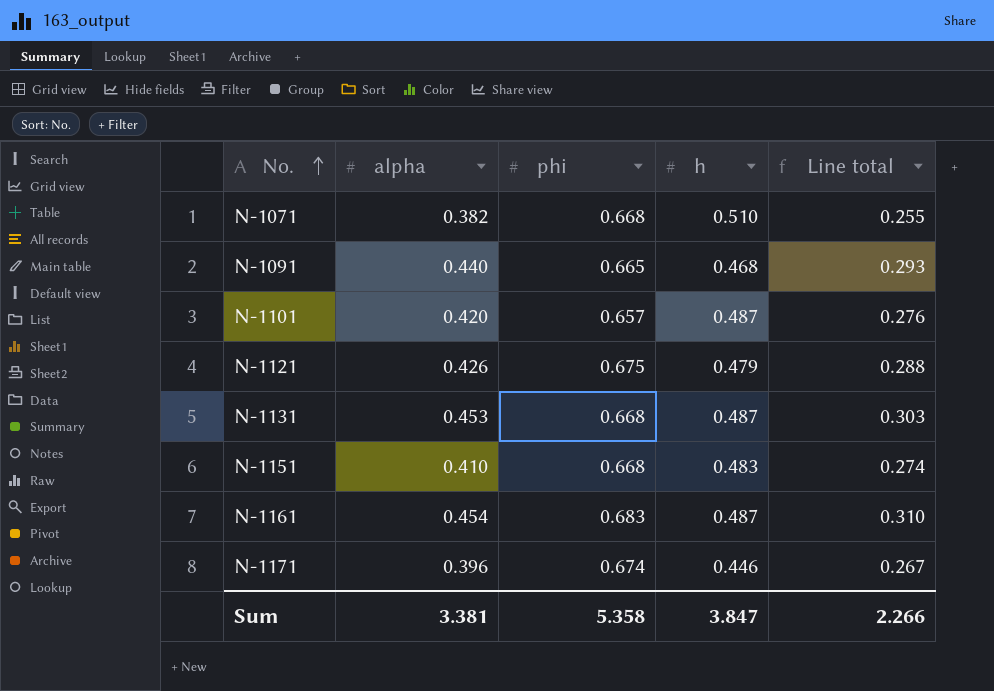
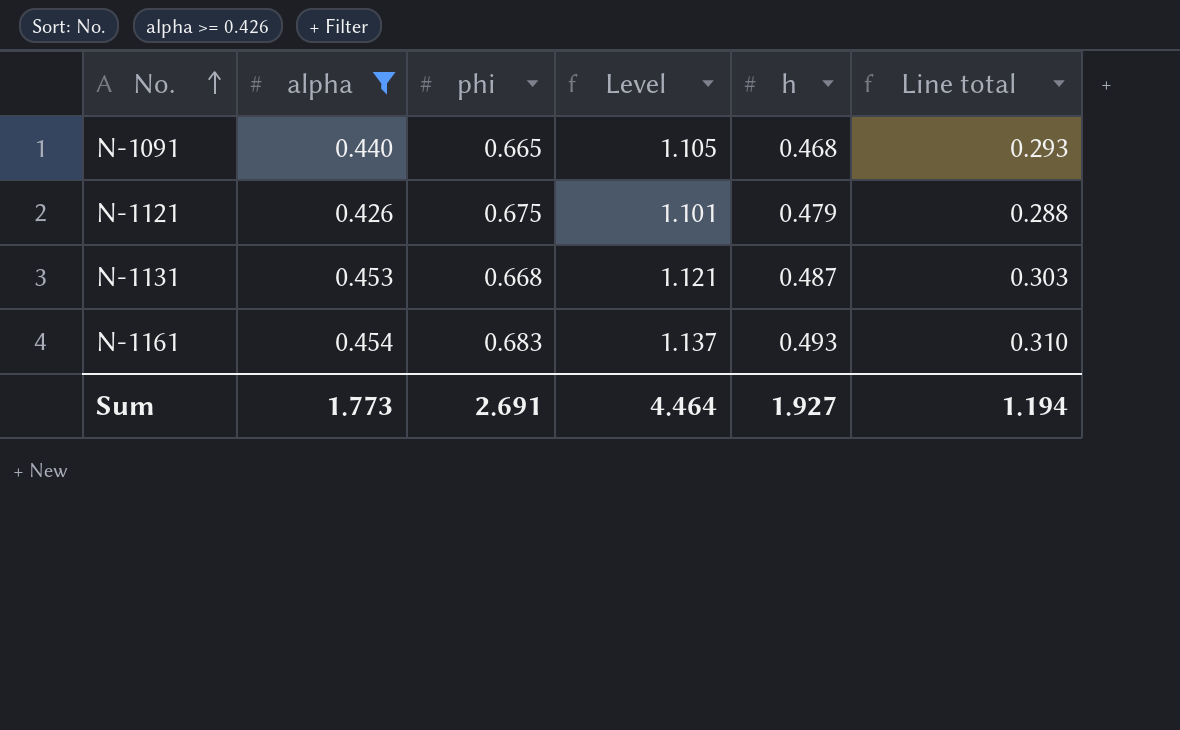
filter: none -> alpha >= 0.426
column Level | formula: none -> [alpha] + [phi]
N-1161 | h: 0.487 -> 0.493
Sum | alpha: 3.381 -> 1.773
Sum | phi: 5.358 -> 2.691
Sum | h: 3.847 -> 1.927
Sum | Line total: 2.266 -> 1.194

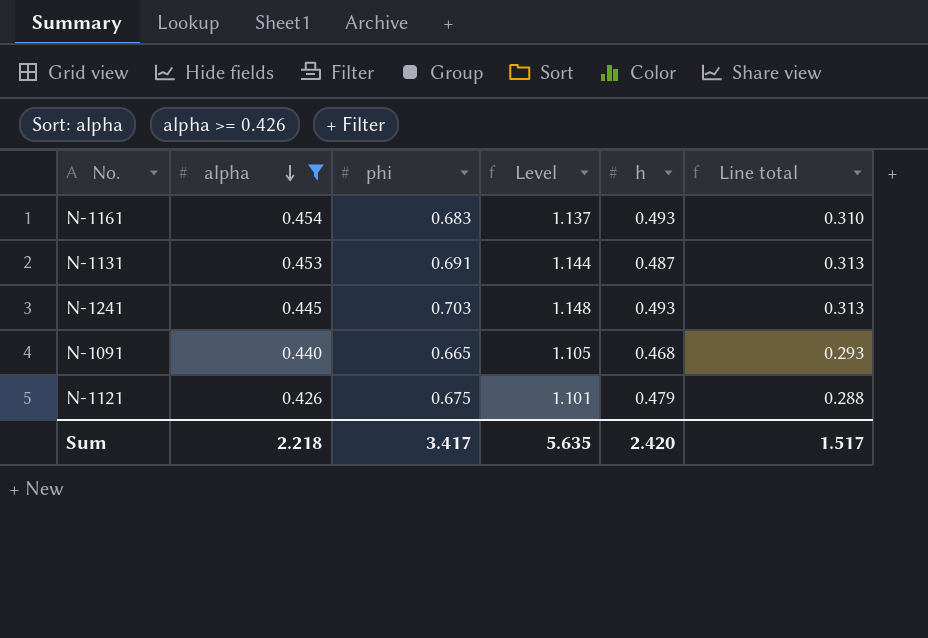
row order: No. ascending -> alpha descending
N-1131 | phi: 0.668 -> 0.691
N-1131 | Level: 1.121 -> 1.144
N-1131 | Line total: 0.303 -> 0.313
row N-1241: none -> 0.445 | 0.703 | 1.148 | 0.493 | 0.313
Sum | alpha: 1.773 -> 2.218
Sum | phi: 2.691 -> 3.417
Sum | Level: 4.464 -> 5.635
Sum | h: 1.927 -> 2.420
Sum | Line total: 1.194 -> 1.517

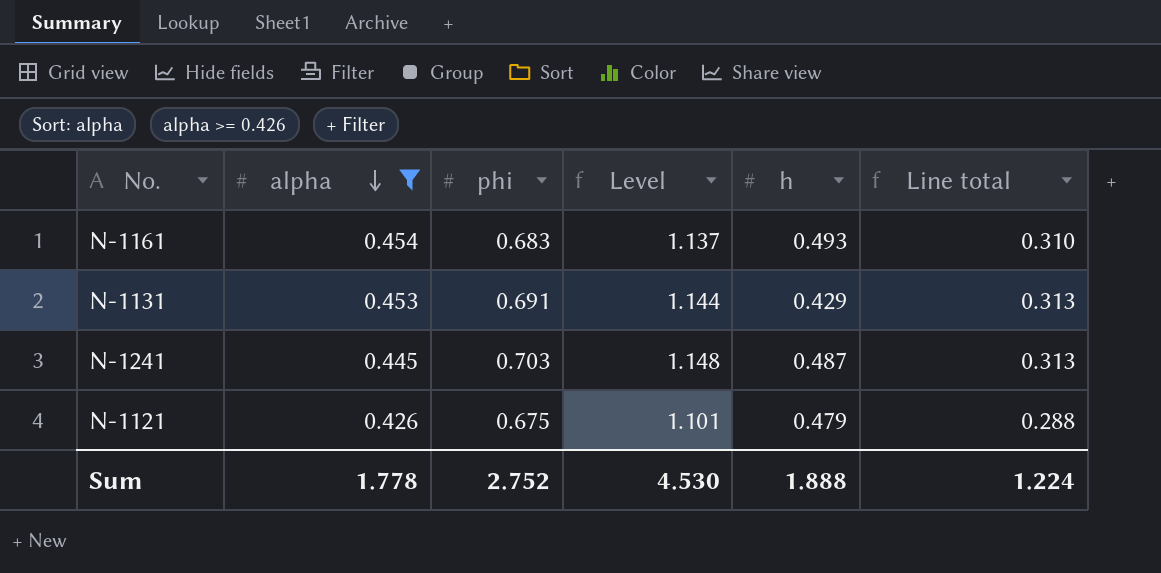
row N-1091: 0.440 | 0.665 | 1.105 | 0.468 | 0.293 -> none
N-1131 | h: 0.487 -> 0.429
N-1241 | h: 0.493 -> 0.487
Sum | alpha: 2.218 -> 1.778
Sum | phi: 3.417 -> 2.752
Sum | Level: 5.635 -> 4.530
Sum | h: 2.420 -> 1.888
Sum | Line total: 1.517 -> 1.224

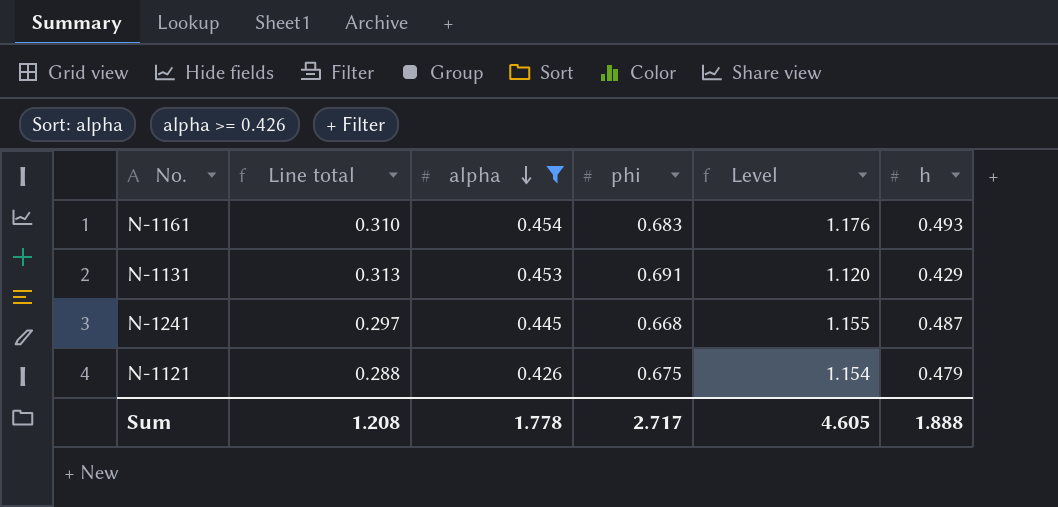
column Line total | position: 6 -> 2
column Level | formula: [alpha] + [phi] -> [phi] + [h]
N-1241 | Line total: 0.313 -> 0.297
N-1241 | phi: 0.703 -> 0.668
Sum | Line total: 1.224 -> 1.208
Sum | phi: 2.752 -> 2.717
Sum | Level: 4.530 -> 4.605

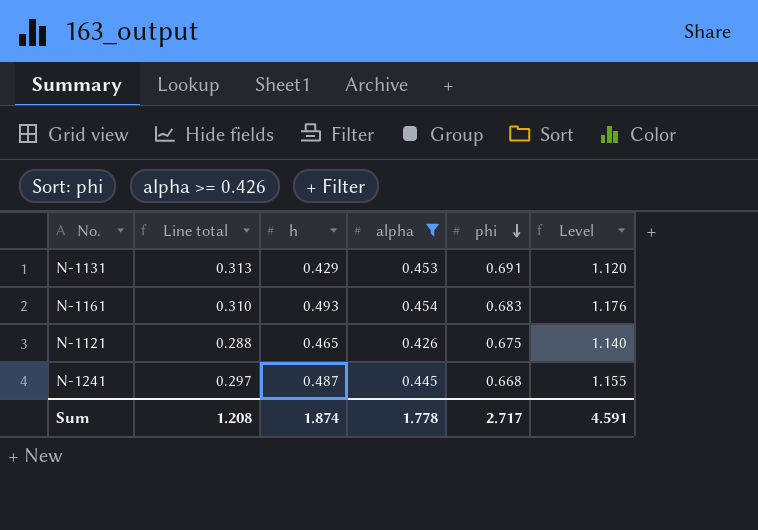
row order: alpha descending -> phi descending
column h | position: 6 -> 3
N-1121 | h: 0.479 -> 0.465
N-1121 | Level: 1.154 -> 1.140
Sum | h: 1.888 -> 1.874
Sum | Level: 4.605 -> 4.591

